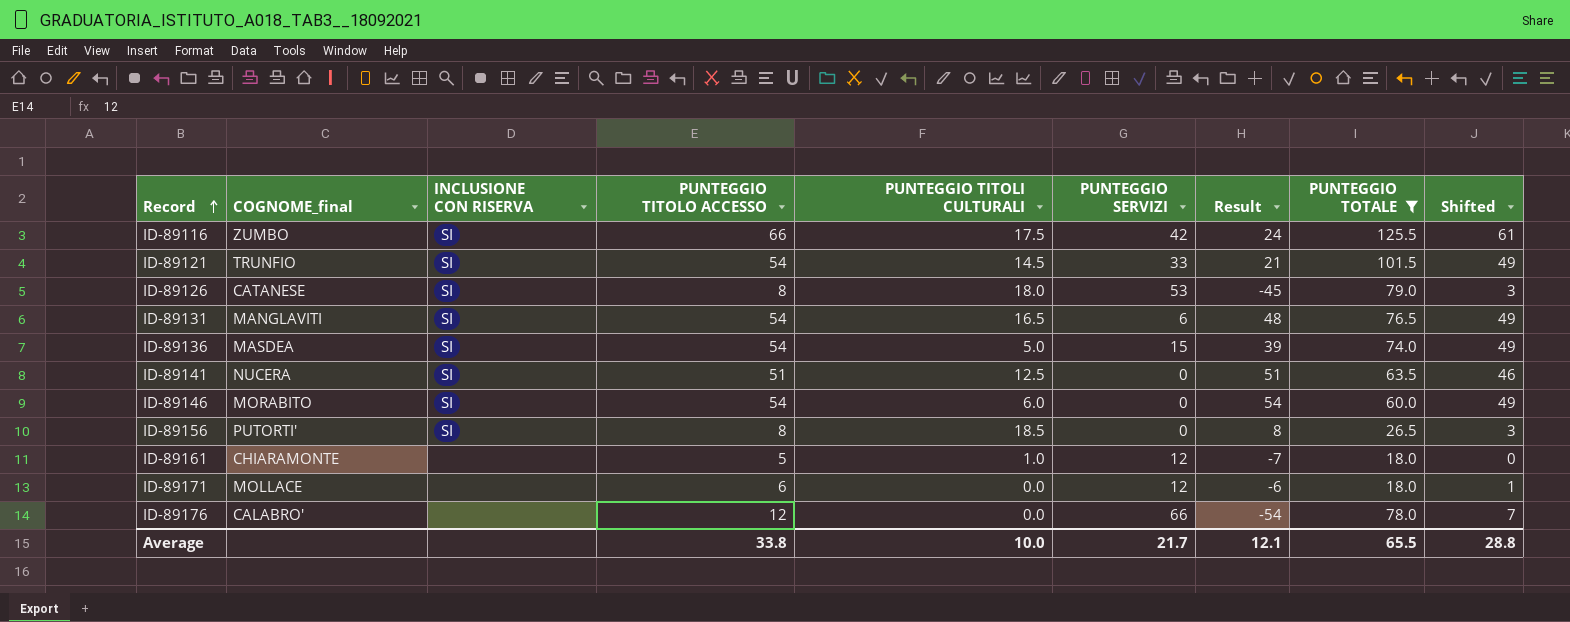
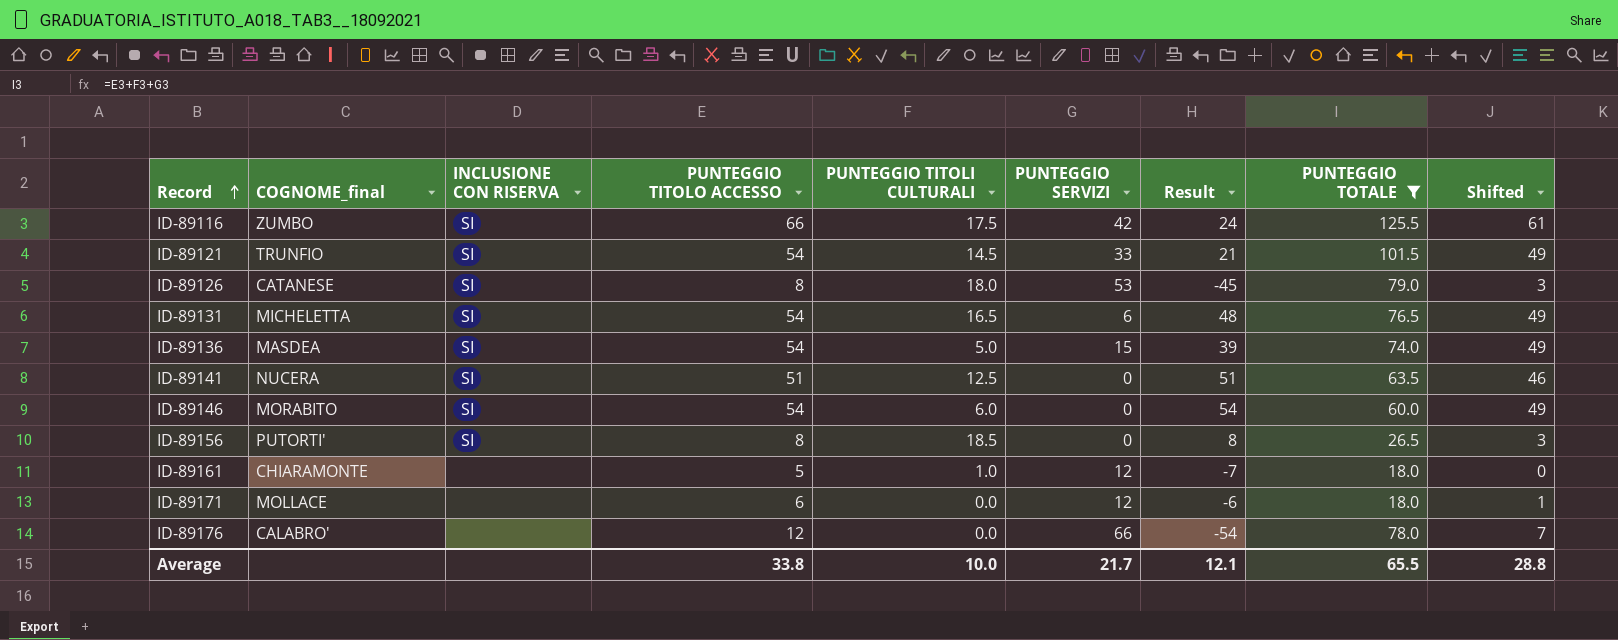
ID-89131 | COGNOME_final: MANGLAVITI -> MICHELETTA

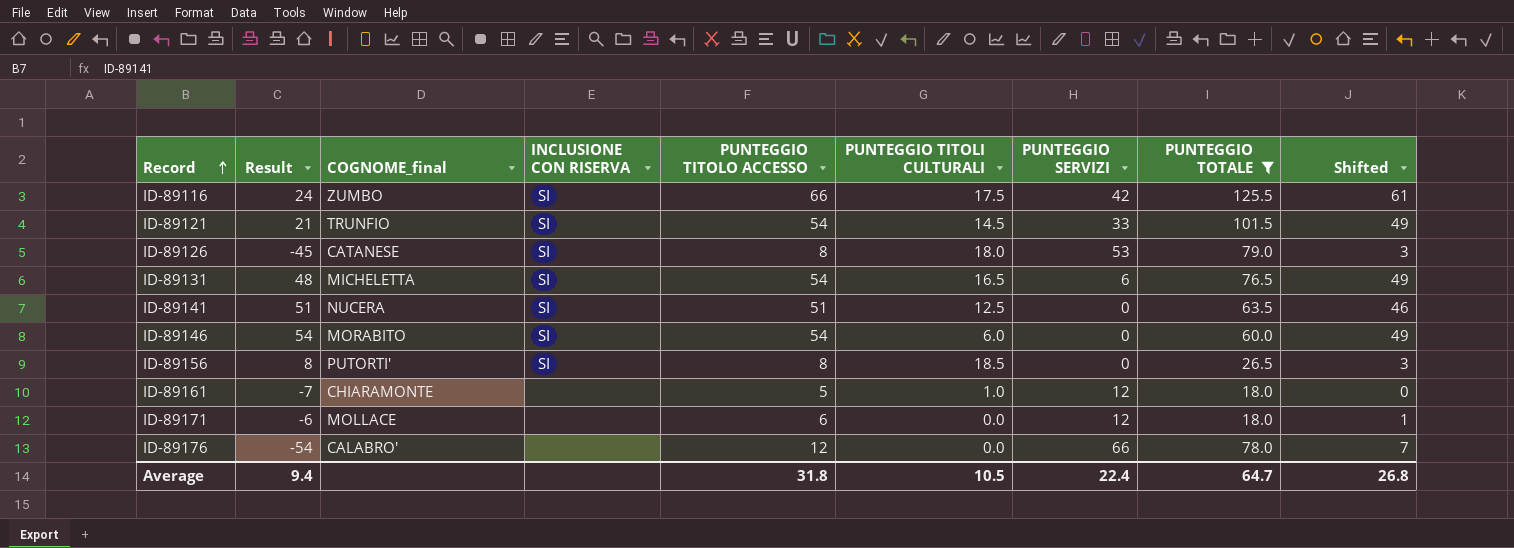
column Result | position: 7 -> 2
row ID-89136: MASDEA | SI | 54 | 5.0 | 15 | 39 | 74.0 | 49 -> none
Average | Result: 12.1 -> 9.4
Average | PUNTEGGIO TITOLO ACCESSO: 33.8 -> 31.8
Average | PUNTEGGIO TITOLI CULTURALI: 10.0 -> 10.5
Average | PUNTEGGIO SERVIZI: 21.7 -> 22.4
Average | PUNTEGGIO TOTALE: 65.5 -> 64.7
Average | Shifted: 28.8 -> 26.8

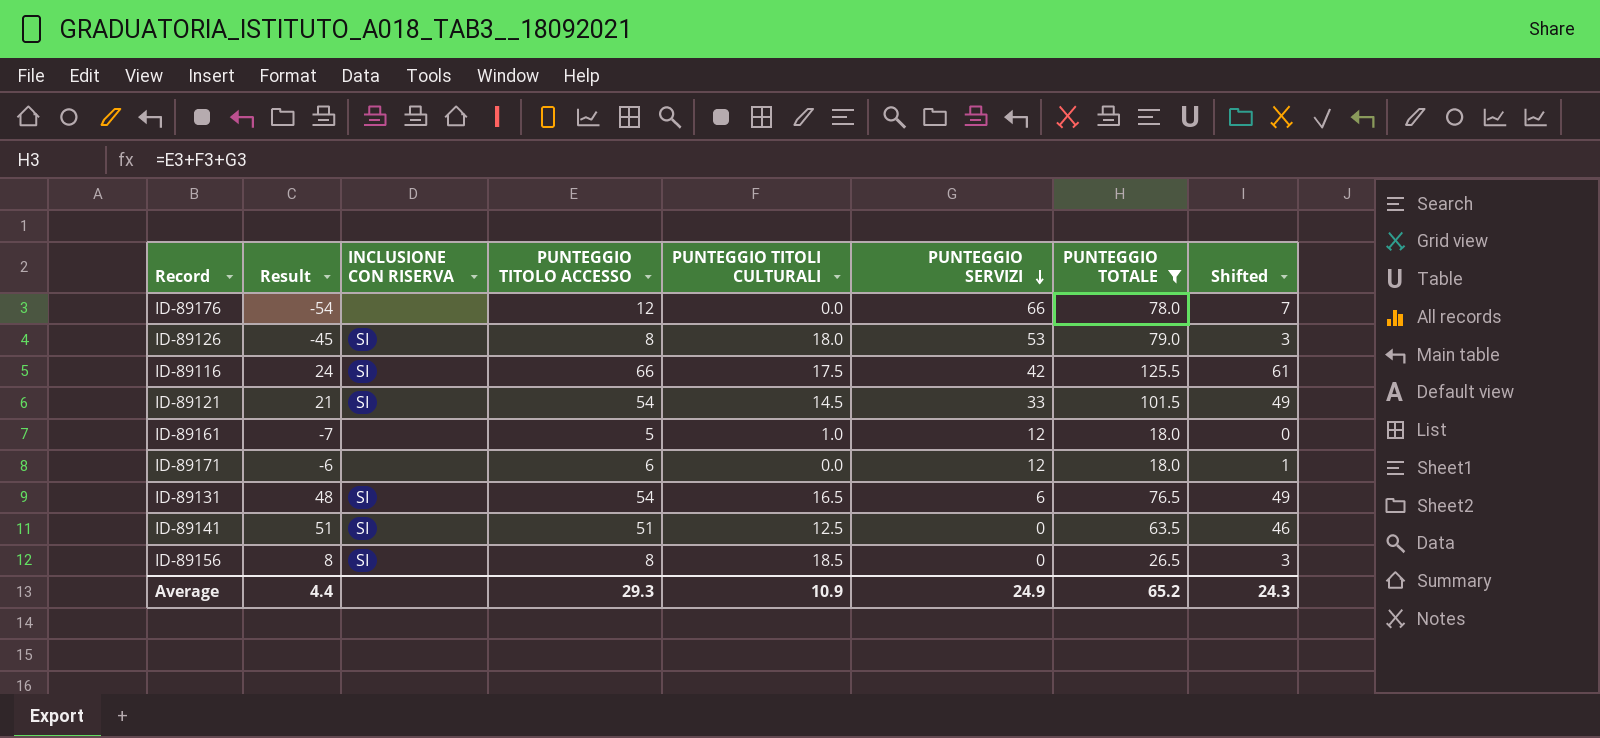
row order: Record ascending -> PUNTEGGIO SERVIZI descending
column COGNOME_final | position: 3 -> none
row ID-89146: 54 | MORABITO | SI | 54 | 6.0 | 0 | 60.0 | 49 -> none
Average | Result: 9.4 -> 4.4
Average | PUNTEGGIO TITOLO ACCESSO: 31.8 -> 29.3
Average | PUNTEGGIO TITOLI CULTURALI: 10.5 -> 10.9
Average | PUNTEGGIO SERVIZI: 22.4 -> 24.9
Average | PUNTEGGIO TOTALE: 64.7 -> 65.2
Average | Shifted: 26.8 -> 24.3

